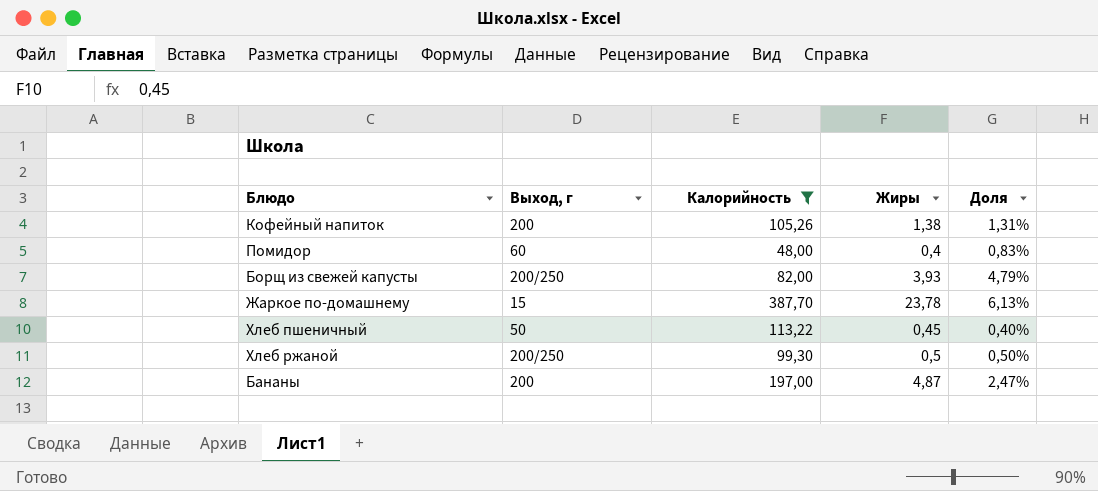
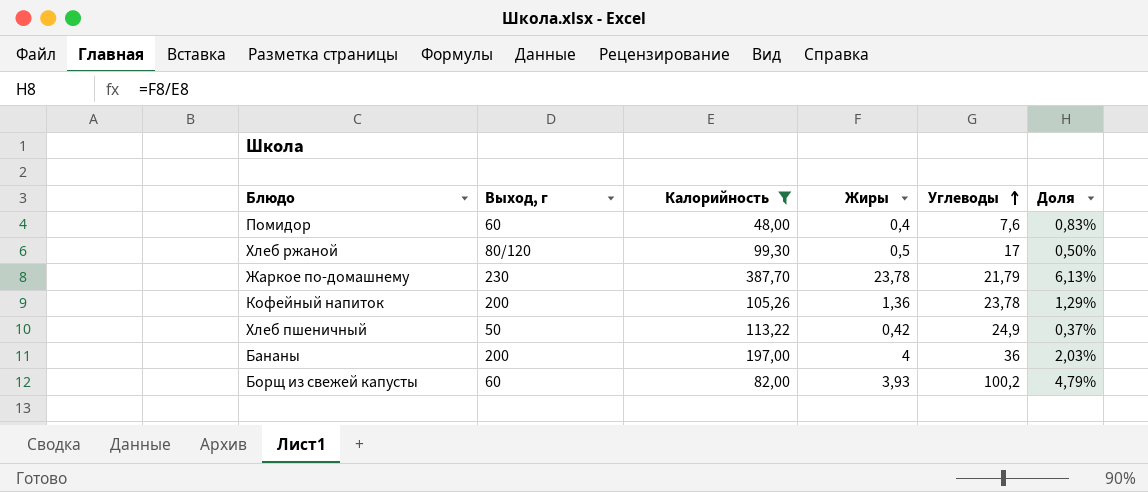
row order: none -> Углеводы ascending
column Углеводы | position: none -> 5
Хлеб ржаной | Выход, г: 200/250 -> 80/120
Жаркое по-домашнему | Выход, г: 15 -> 230
Кофейный напиток | Жиры: 1,38 -> 1,36
Кофейный напиток | Доля: 1,31% -> 1,29%
Хлеб пшеничный | Жиры: 0,45 -> 0,42
Хлеб пшеничный | Доля: 0,40% -> 0,37%
Бананы | Жиры: 4,87 -> 4
Бананы | Доля: 2,47% -> 2,03%
Борщ из свежей капусты | Выход, г: 200/250 -> 60

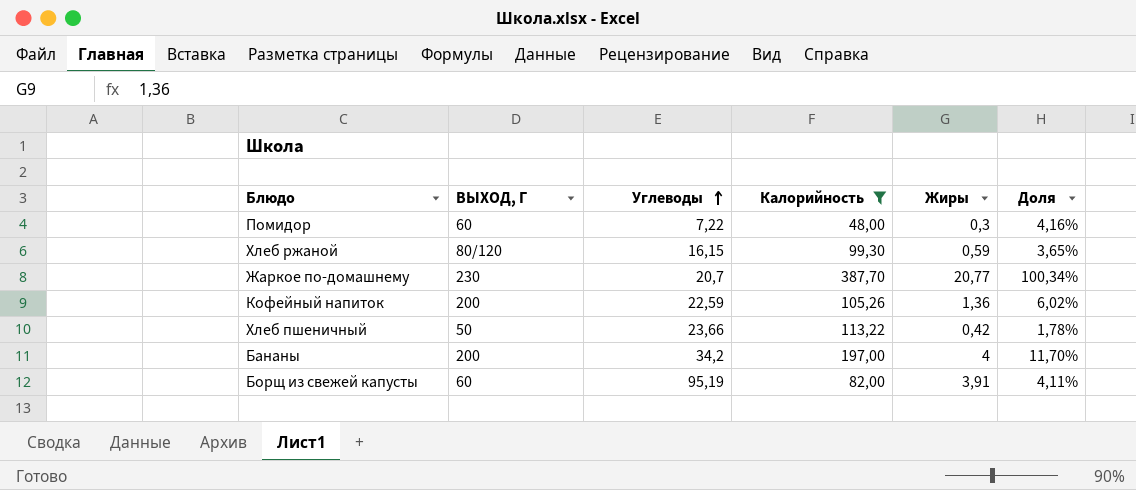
column name: Выход, г -> ВЫХОД, Г
column Углеводы | position: 5 -> 3
column Доля | formula: [Жиры] / [Калорийность] -> [Жиры] / [Углеводы]
Помидор | Углеводы: 7,6 -> 7,22
Помидор | Жиры: 0,4 -> 0,3
Хлеб ржаной | Углеводы: 17 -> 16,15
Хлеб ржаной | Жиры: 0,5 -> 0,59
Жаркое по-домашнему | Углеводы: 21,79 -> 20,7
Жаркое по-домашнему | Жиры: 23,78 -> 20,77
Кофейный напиток | Углеводы: 23,78 -> 22,59
Хлеб пшеничный | Углеводы: 24,9 -> 23,66
Бананы | Углеводы: 36 -> 34,2
Борщ из свежей капусты | Углеводы: 100,2 -> 95,19
Борщ из свежей капусты | Жиры: 3,93 -> 3,91

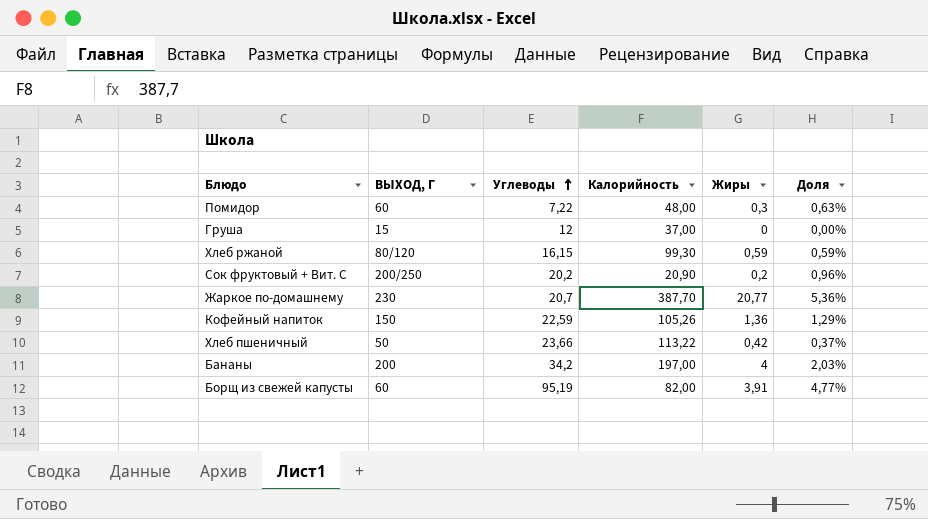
filter: Калорийность >= 48,00 -> none
column Доля | formula: [Жиры] / [Углеводы] -> [Жиры] / [Калорийность]
Кофейный напиток | ВЫХОД, Г: 200 -> 150

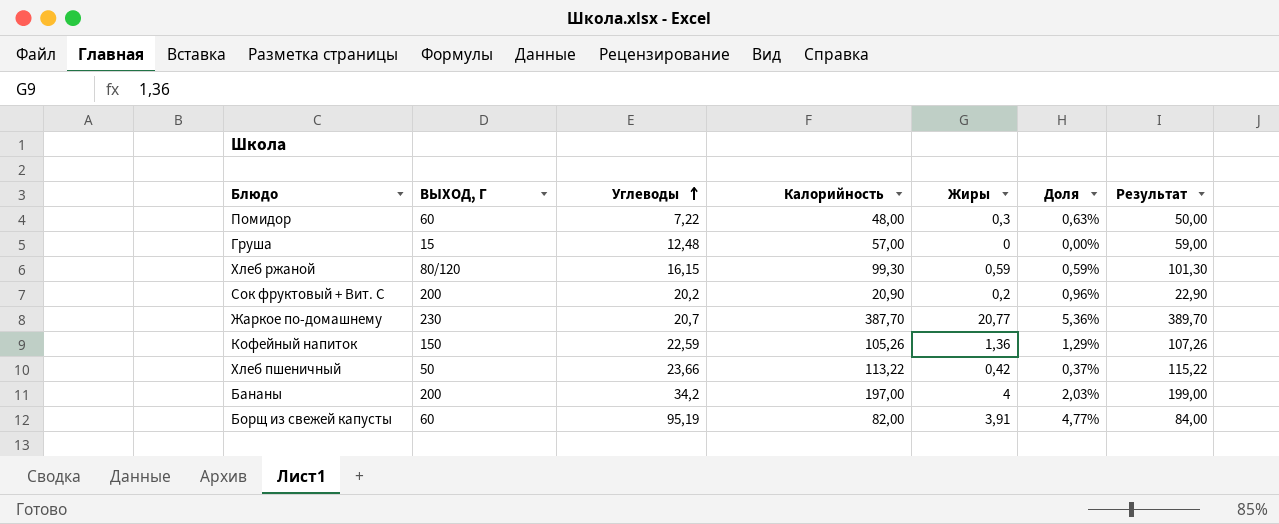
column Результат | formula: none -> [Калорийность] + 2
Груша | Углеводы: 12 -> 12,48
Груша | Калорийность: 37,00 -> 57,00
Сок фруктовый + Вит. С | ВЫХОД, Г: 200/250 -> 200

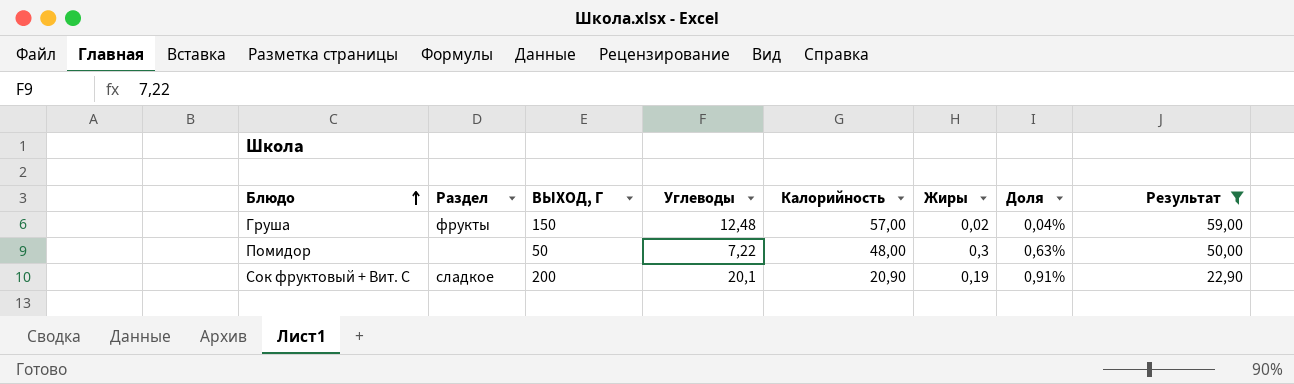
filter: none -> Результат <= 59,00
row order: Углеводы ascending -> Блюдо ascending
column Раздел | position: none -> 2
Груша | ВЫХОД, Г: 15 -> 150
Груша | Жиры: 0 -> 0,02
Груша | Доля: 0,00% -> 0,04%
Помидор | ВЫХОД, Г: 60 -> 50
Сок фруктовый + Вит. С | Углеводы: 20,2 -> 20,1
Сок фруктовый + Вит. С | Жиры: 0,2 -> 0,19
Сок фруктовый + Вит. С | Доля: 0,96% -> 0,91%

